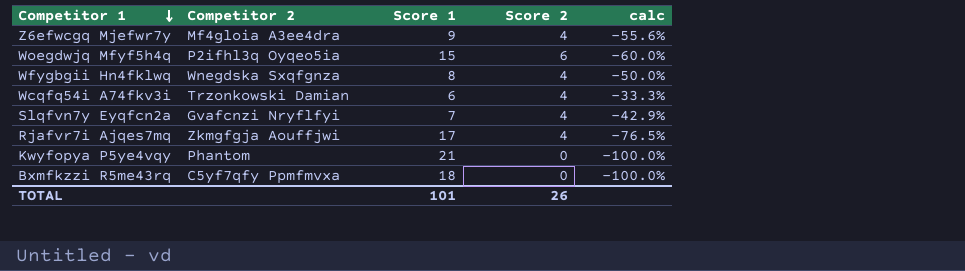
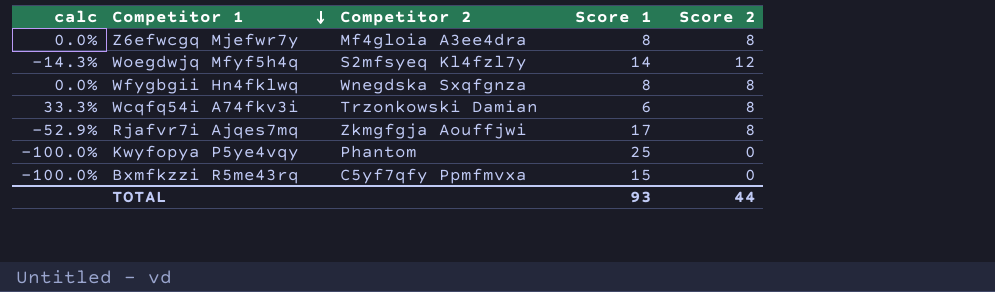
column calc | position: 5 -> 1
row Slqfvn7y Eyqfcn2a: Gvafcnzi Nryflfyi | 7 | 4 | -42.9% -> none
Z6efwcgq Mjefwr7y | calc: -55.6% -> 0.0%
Z6efwcgq Mjefwr7y | Score 1: 9 -> 8
Z6efwcgq Mjefwr7y | Score 2: 4 -> 8
Woegdwjq Mfyf5h4q | calc: -60.0% -> -14.3%
Woegdwjq Mfyf5h4q | Competitor 2: P2ifhl3q Oyqeo5ia -> S2mfsyeq Kl4fzl7y
Woegdwjq Mfyf5h4q | Score 1: 15 -> 14
Woegdwjq Mfyf5h4q | Score 2: 6 -> 12
Wfygbgii Hn4fklwq | calc: -50.0% -> 0.0%
Wfygbgii Hn4fklwq | Score 2: 4 -> 8
Wcqfq54i A74fkv3i | calc: -33.3% -> 33.3%
Wcqfq54i A74fkv3i | Score 2: 4 -> 8
Rjafvr7i Ajqes7mq | calc: -76.5% -> -52.9%
Rjafvr7i Ajqes7mq | Score 2: 4 -> 8
Kwyfopya P5ye4vqy | Score 1: 21 -> 25
Bxmfkzzi R5me43rq | Score 1: 18 -> 15
TOTAL | Score 1: 101 -> 93
TOTAL | Score 2: 26 -> 44

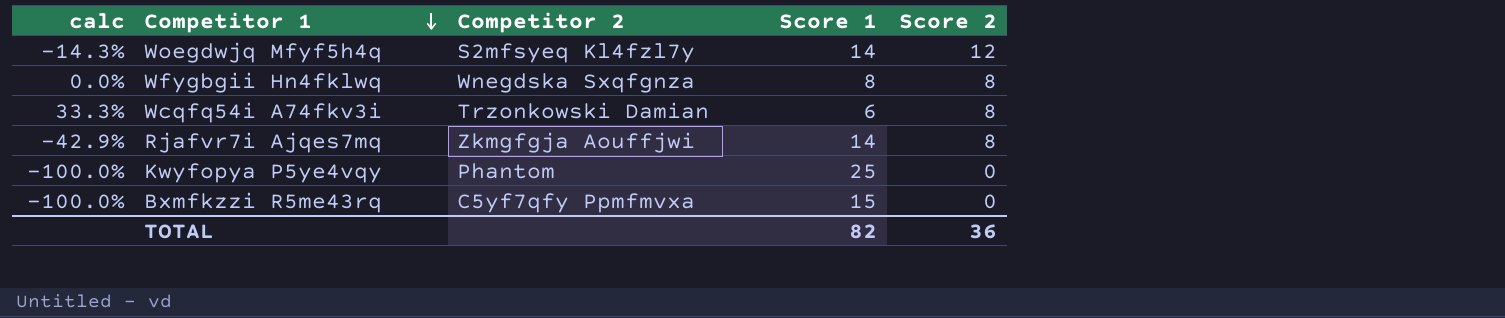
row Z6efwcgq Mjefwr7y: 0.0% | Mf4gloia A3ee4dra | 8 | 8 -> none
Rjafvr7i Ajqes7mq | calc: -52.9% -> -42.9%
Rjafvr7i Ajqes7mq | Score 1: 17 -> 14
TOTAL | Score 1: 93 -> 82
TOTAL | Score 2: 44 -> 36

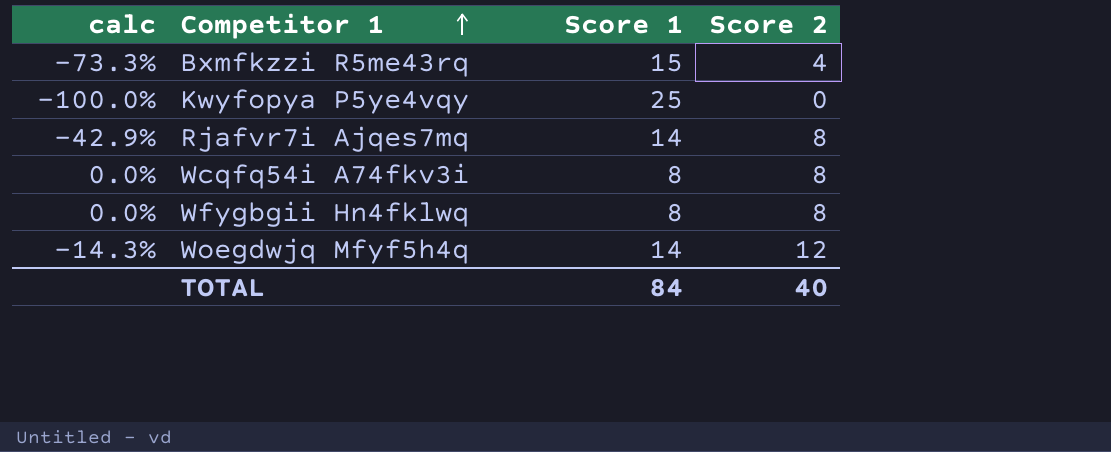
row order: Competitor 1 descending -> Competitor 1 ascending
column Competitor 2 | position: 3 -> none
Bxmfkzzi R5me43rq | calc: -100.0% -> -73.3%
Bxmfkzzi R5me43rq | Score 2: 0 -> 4
Wcqfq54i A74fkv3i | calc: 33.3% -> 0.0%
Wcqfq54i A74fkv3i | Score 1: 6 -> 8
TOTAL | Score 1: 82 -> 84
TOTAL | Score 2: 36 -> 40

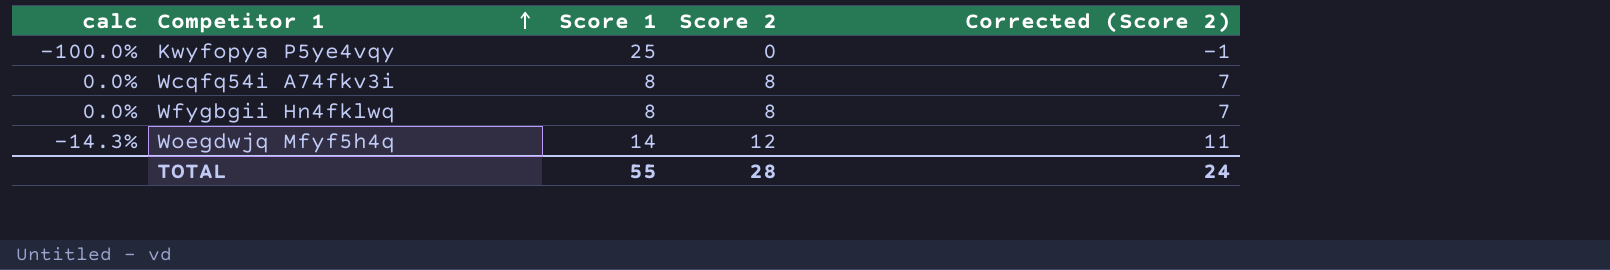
column Corrected (Score 2) | formula: none -> [Score 2] - 1
row Bxmfkzzi R5me43rq: -73.3% | 15 | 4 -> none
row Rjafvr7i Ajqes7mq: -42.9% | 14 | 8 -> none
TOTAL | Score 1: 84 -> 55
TOTAL | Score 2: 40 -> 28

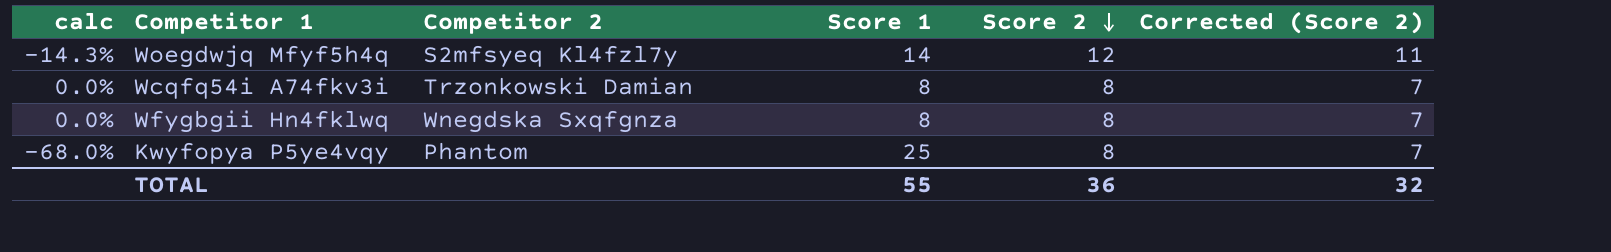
row order: Competitor 1 ascending -> Score 2 descending
column Competitor 2 | position: none -> 3
Kwyfopya P5ye4vqy | calc: -100.0% -> -68.0%
Kwyfopya P5ye4vqy | Score 2: 0 -> 8
Kwyfopya P5ye4vqy | Corrected (Score 2): -1 -> 7
TOTAL | Score 2: 28 -> 36
TOTAL | Corrected (Score 2): 24 -> 32

